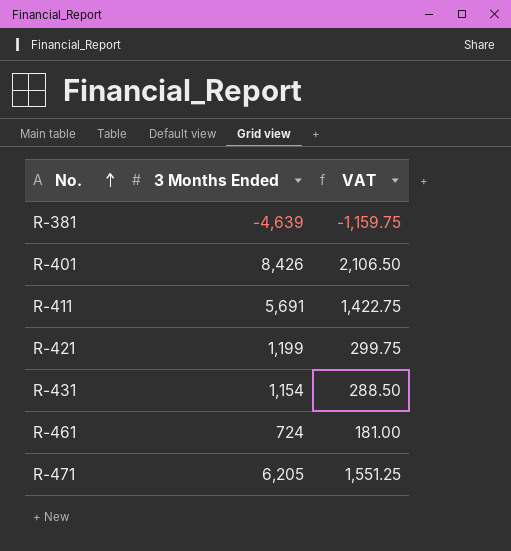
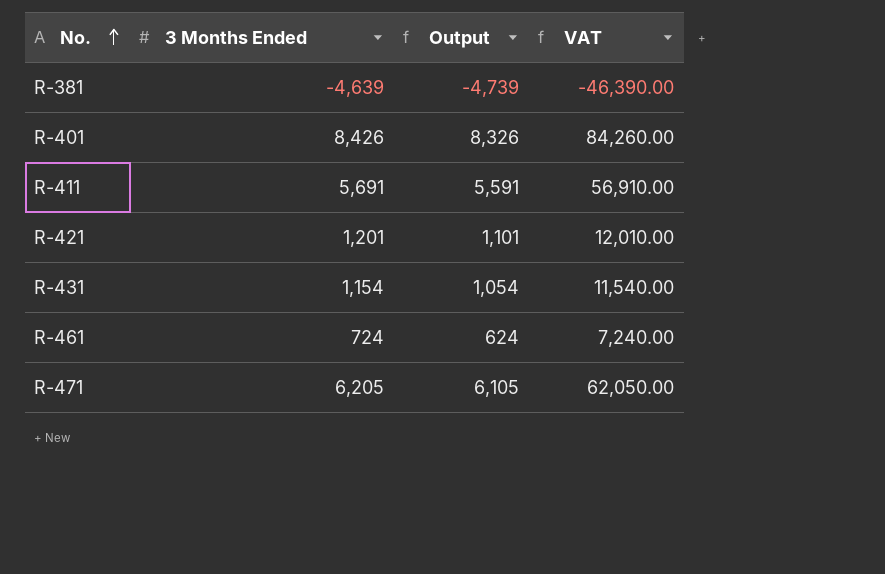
column Output | formula: none -> [3 Months Ended] - 100
column VAT | formula: [3 Months Ended] * 0.25 -> [3 Months Ended] * 10
R-421 | 3 Months Ended: 1,199 -> 1,201

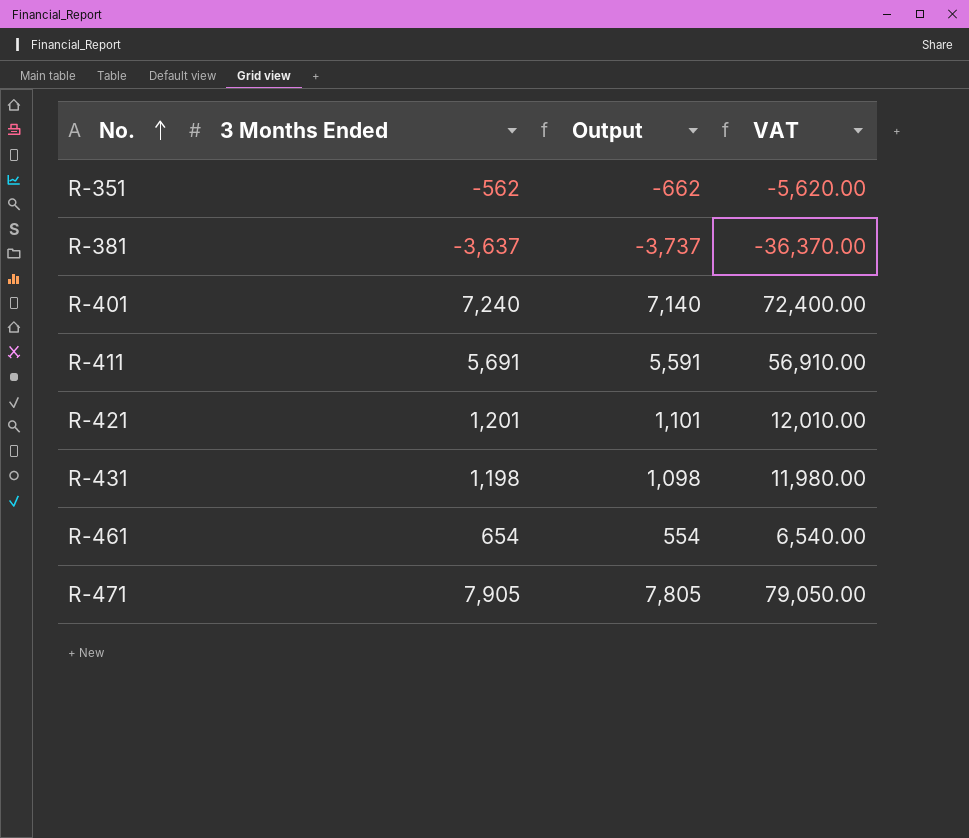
row R-351: none -> -562 | -662 | -5,620.00
R-381 | 3 Months Ended: -4,639 -> -3,637
R-381 | Output: -4,739 -> -3,737
R-381 | VAT: -46,390.00 -> -36,370.00
R-401 | 3 Months Ended: 8,426 -> 7,240
R-401 | Output: 8,326 -> 7,140
R-401 | VAT: 84,260.00 -> 72,400.00
R-431 | 3 Months Ended: 1,154 -> 1,198
R-431 | Output: 1,054 -> 1,098
R-431 | VAT: 11,540.00 -> 11,980.00
R-461 | 3 Months Ended: 724 -> 654
R-461 | Output: 624 -> 554
R-461 | VAT: 7,240.00 -> 6,540.00
R-471 | 3 Months Ended: 6,205 -> 7,905
R-471 | Output: 6,105 -> 7,805
R-471 | VAT: 62,050.00 -> 79,050.00

